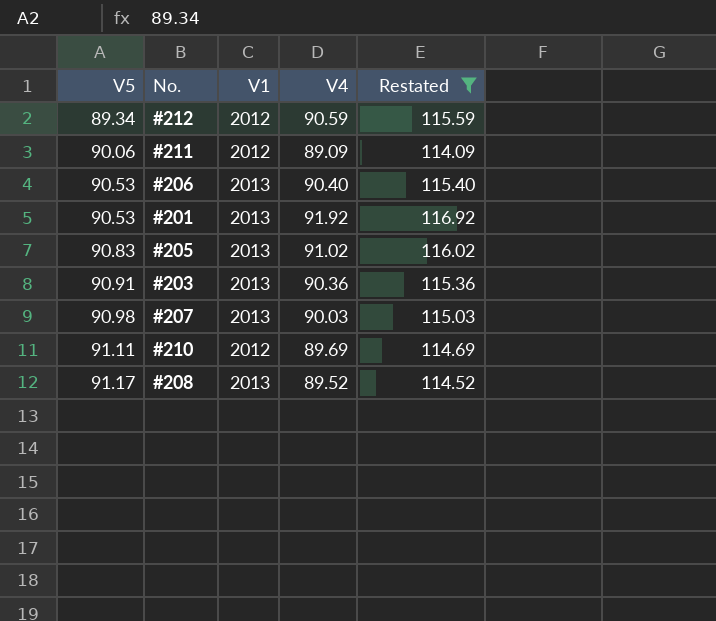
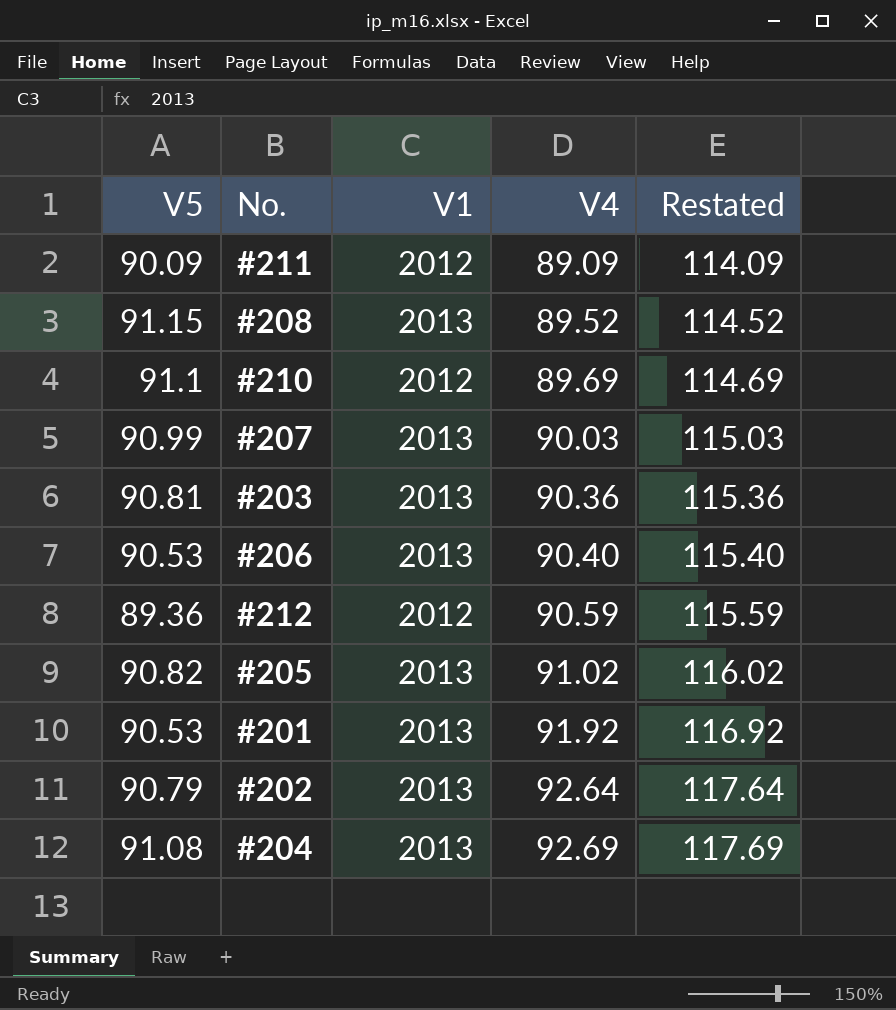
filter: Restated <= 116.92 -> none
row order: V5 ascending -> V4 ascending
#211 | V5: 90.06 -> 90.09
#208 | V5: 91.17 -> 91.15
#210 | V5: 91.11 -> 91.1
#207 | V5: 90.98 -> 90.99
#203 | V5: 90.91 -> 90.81
#212 | V5: 89.34 -> 89.36
#205 | V5: 90.83 -> 90.82

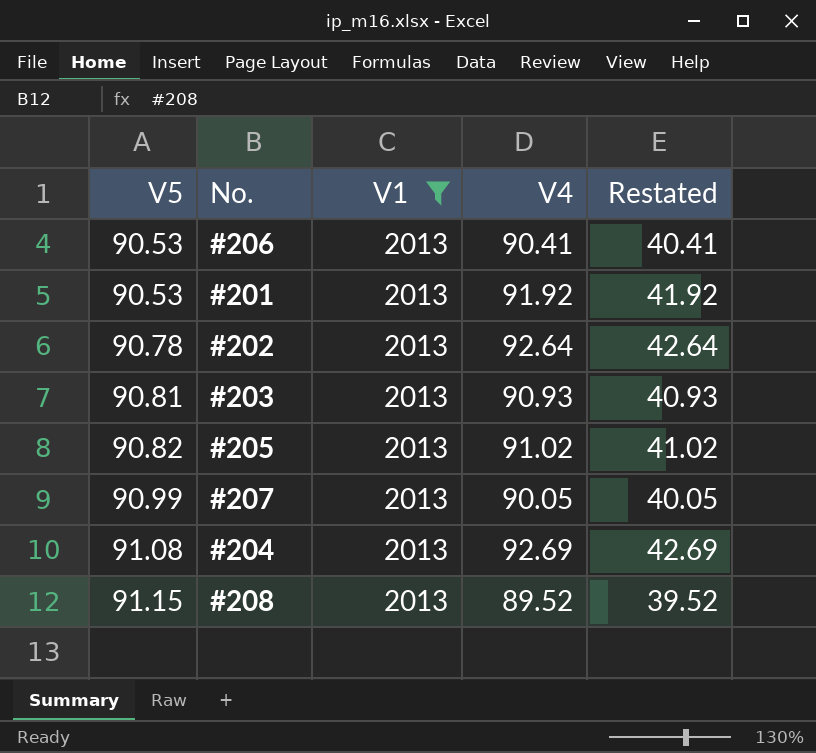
filter: none -> V1 = 2013
row order: V4 ascending -> V5 ascending
column Restated | formula: [V4] + 25 -> [V4] - 50
#206 | V4: 90.40 -> 90.41
#202 | V5: 90.79 -> 90.78
#203 | V4: 90.36 -> 90.93
#207 | V4: 90.03 -> 90.05

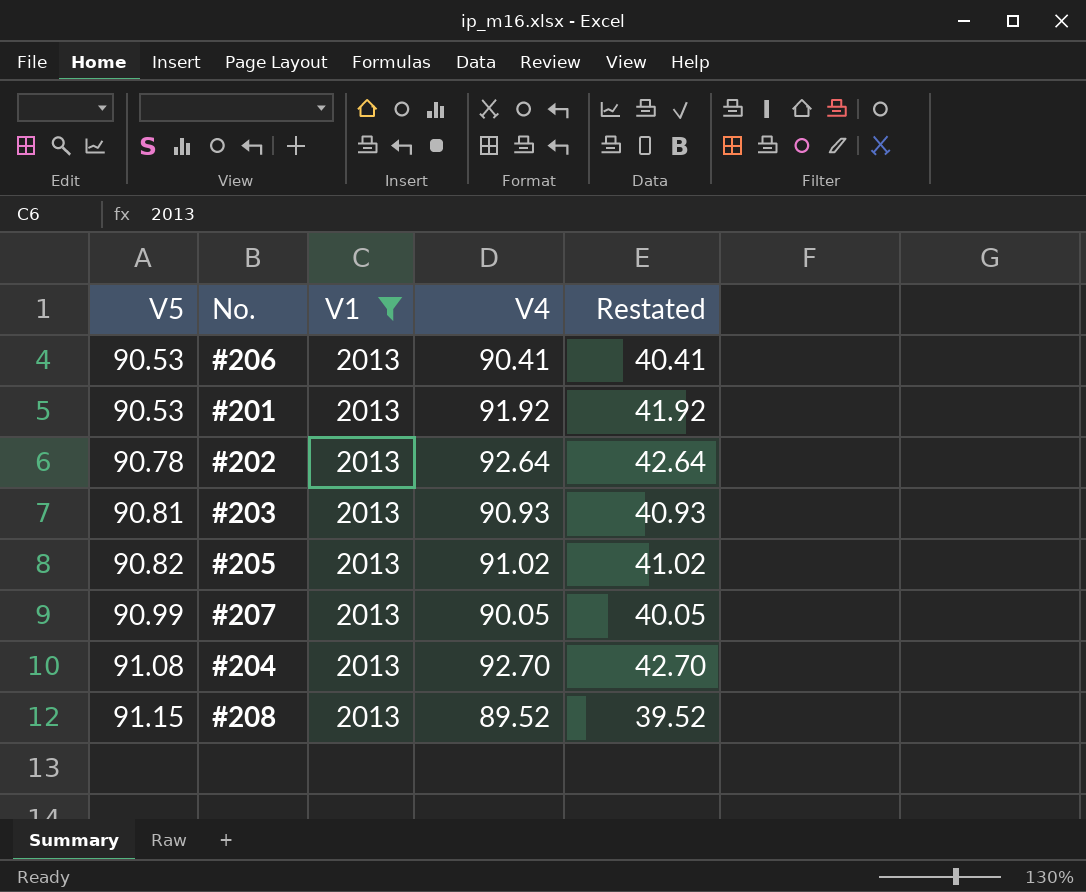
#204 | V4: 92.69 -> 92.70
#204 | Restated: 42.69 -> 42.70

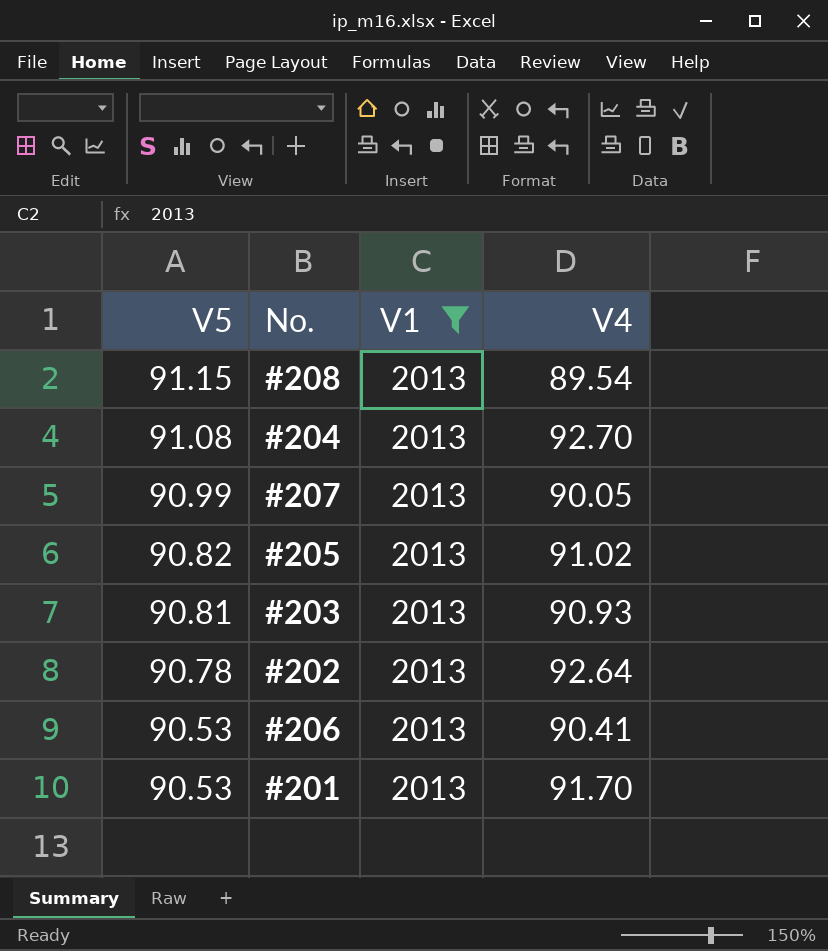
row order: V5 ascending -> V5 descending
column Restated | formula: [V4] - 50 -> none
#208 | V4: 89.52 -> 89.54
#201 | V4: 91.92 -> 91.70

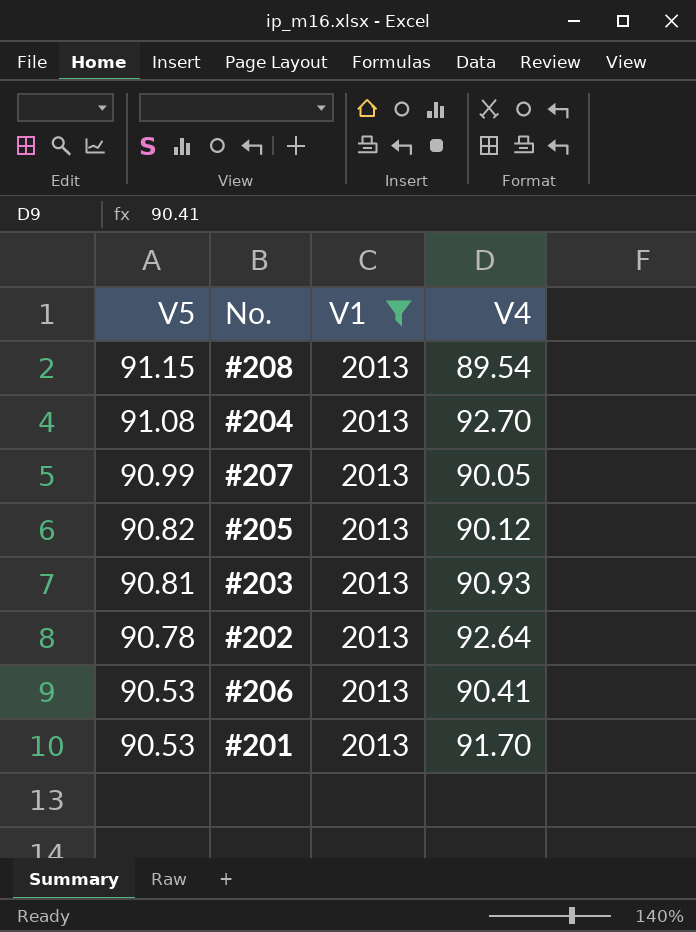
#205 | V4: 91.02 -> 90.12

